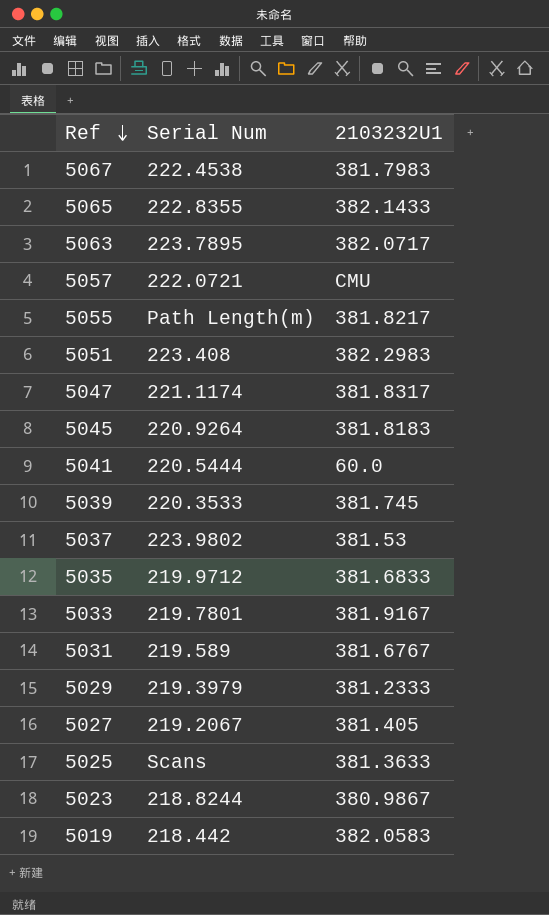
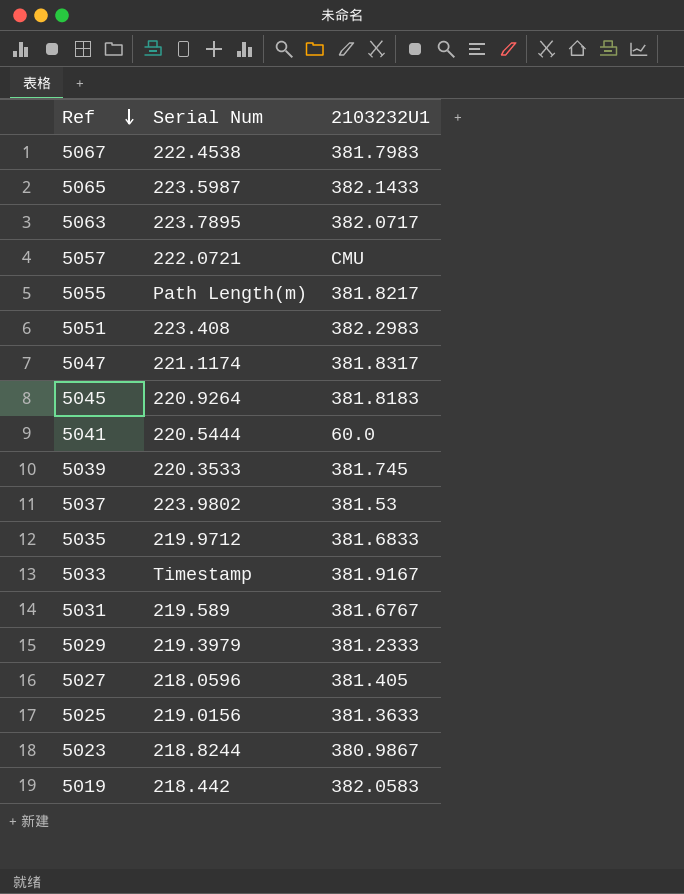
5065 | Serial Num: 222.8355 -> 223.5987
5033 | Serial Num: 219.7801 -> Timestamp
5027 | Serial Num: 219.2067 -> 218.0596
5025 | Serial Num: Scans -> 219.0156

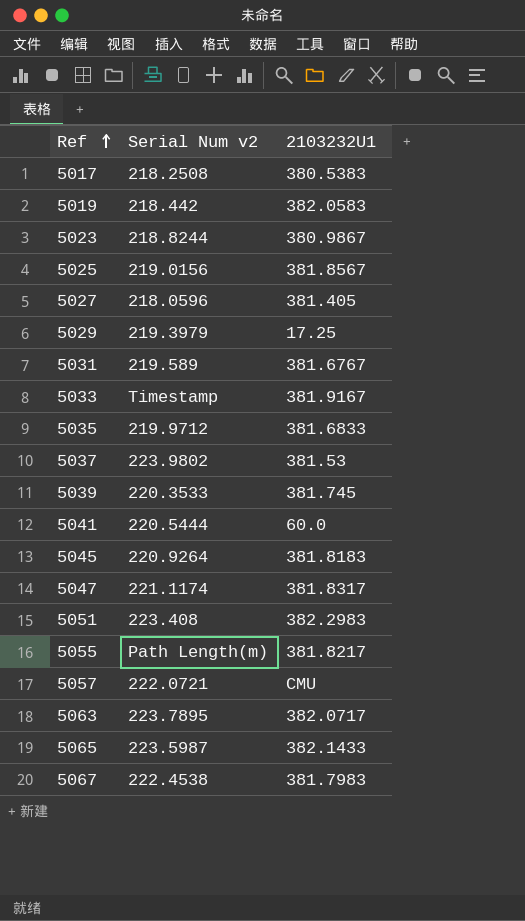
row order: Ref descending -> Ref ascending
column name: Serial Num -> Serial Num v2
row 5017: none -> 218.2508 | 380.5383
5025 | 2103232U1: 381.3633 -> 381.8567
5029 | 2103232U1: 381.2333 -> 17.25

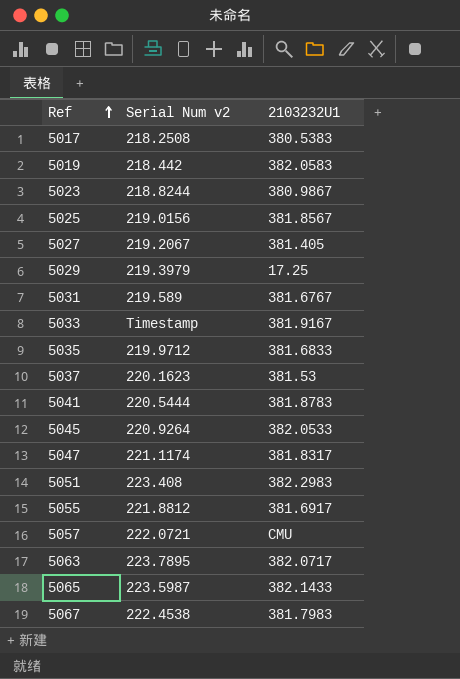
row 5039: 220.3533 | 381.745 -> none
5027 | Serial Num v2: 218.0596 -> 219.2067
5037 | Serial Num v2: 223.9802 -> 220.1623
5041 | 2103232U1: 60.0 -> 381.8783
5045 | 2103232U1: 381.8183 -> 382.0533
5055 | Serial Num v2: Path Length(m) -> 221.8812
5055 | 2103232U1: 381.8217 -> 381.6917

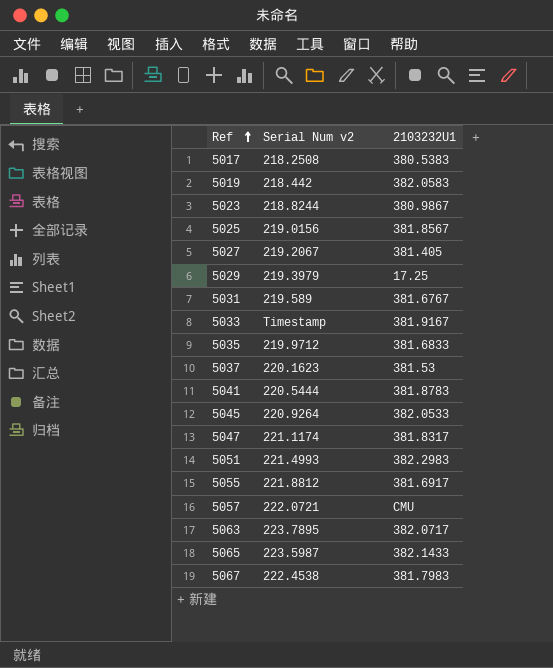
5051 | Serial Num v2: 223.408 -> 221.4993

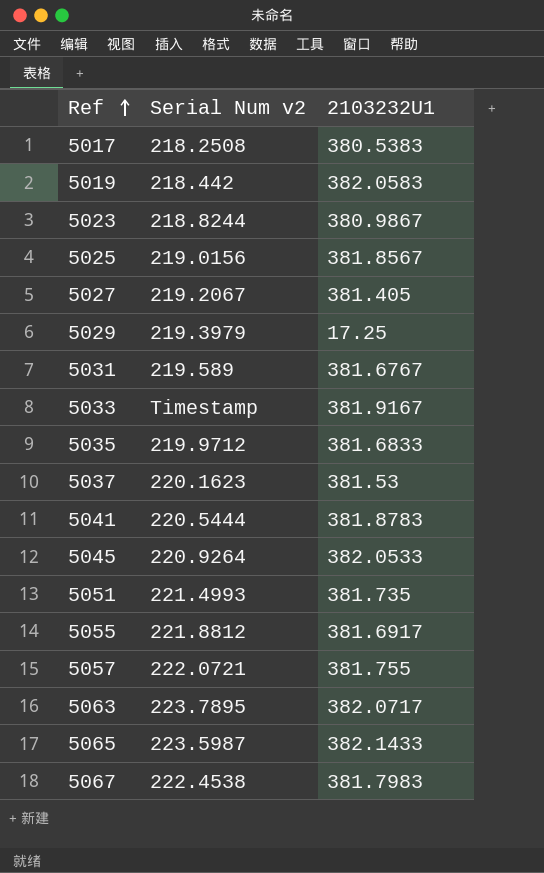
row 5047: 221.1174 | 381.8317 -> none
5051 | 2103232U1: 382.2983 -> 381.735
5057 | 2103232U1: CMU -> 381.755

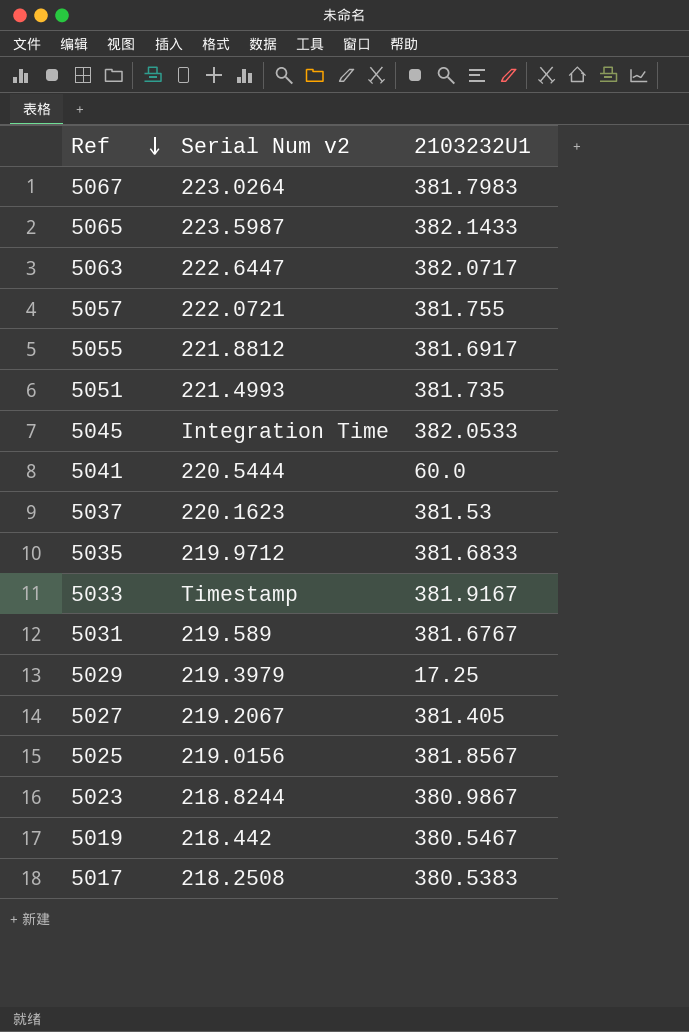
row order: Ref ascending -> Ref descending
5067 | Serial Num v2: 222.4538 -> 223.0264
5063 | Serial Num v2: 223.7895 -> 222.6447
5045 | Serial Num v2: 220.9264 -> Integration Time
5041 | 2103232U1: 381.8783 -> 60.0
5019 | 2103232U1: 382.0583 -> 380.5467

